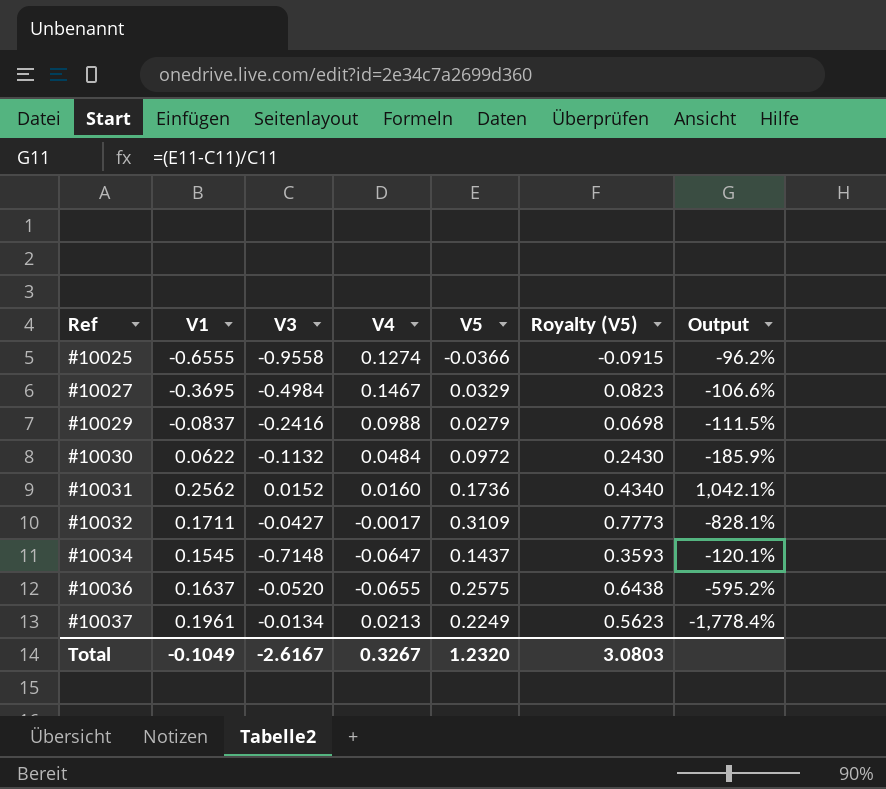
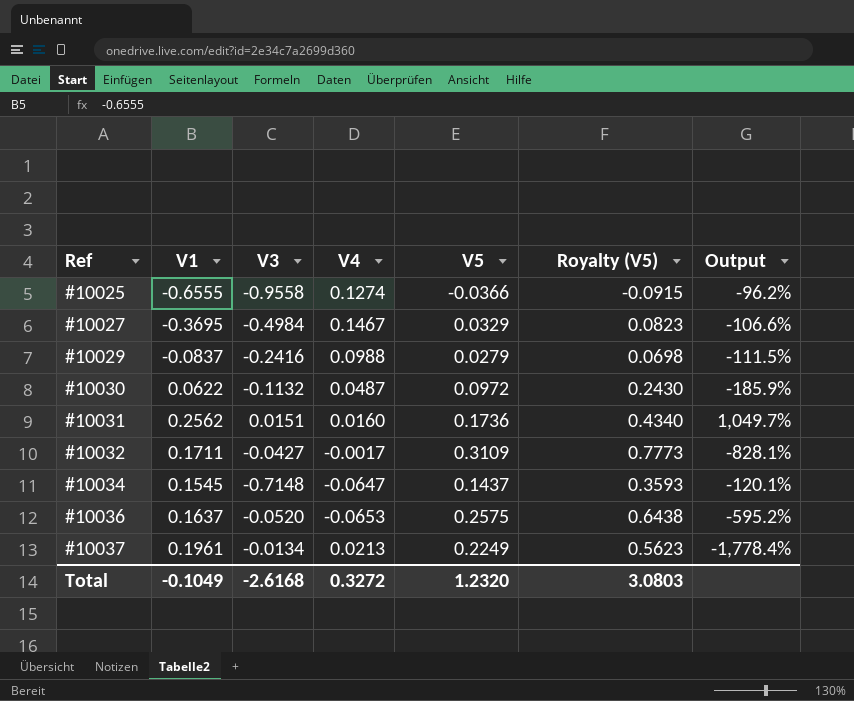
#10030 | V4: 0.0484 -> 0.0487
#10031 | V3: 0.0152 -> 0.0151
#10031 | Output: 1,042.1% -> 1,049.7%
#10036 | V4: -0.0655 -> -0.0653
Total | V3: -2.6167 -> -2.6168
Total | V4: 0.3267 -> 0.3272

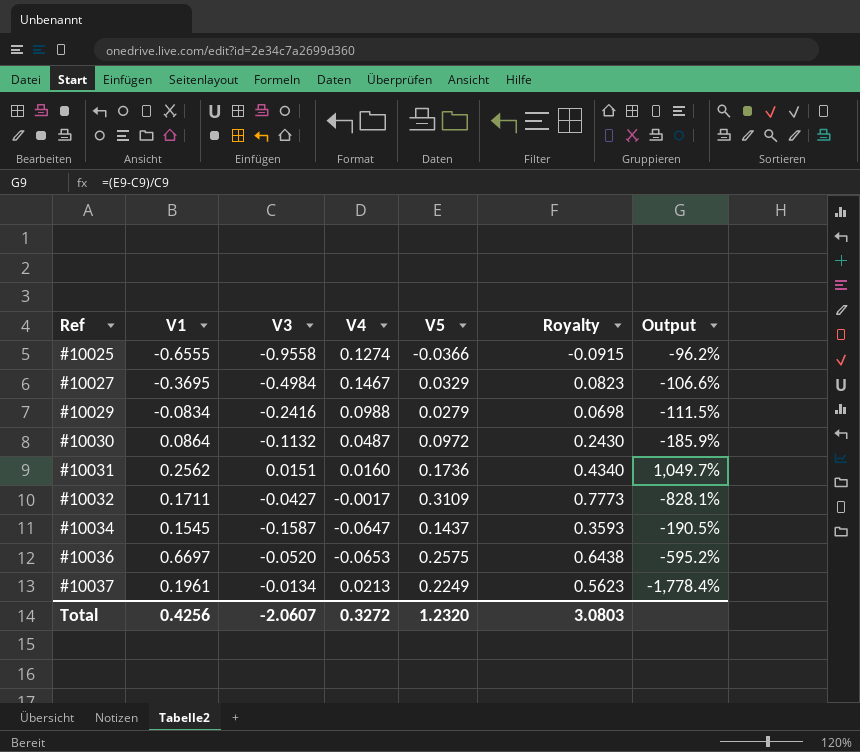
column name: Royalty (V5) -> Royalty
#10029 | V1: -0.0837 -> -0.0834
#10030 | V1: 0.0622 -> 0.0864
#10034 | V3: -0.7148 -> -0.1587
#10034 | Output: -120.1% -> -190.5%
#10036 | V1: 0.1637 -> 0.6697
Total | V1: -0.1049 -> 0.4256
Total | V3: -2.6168 -> -2.0607

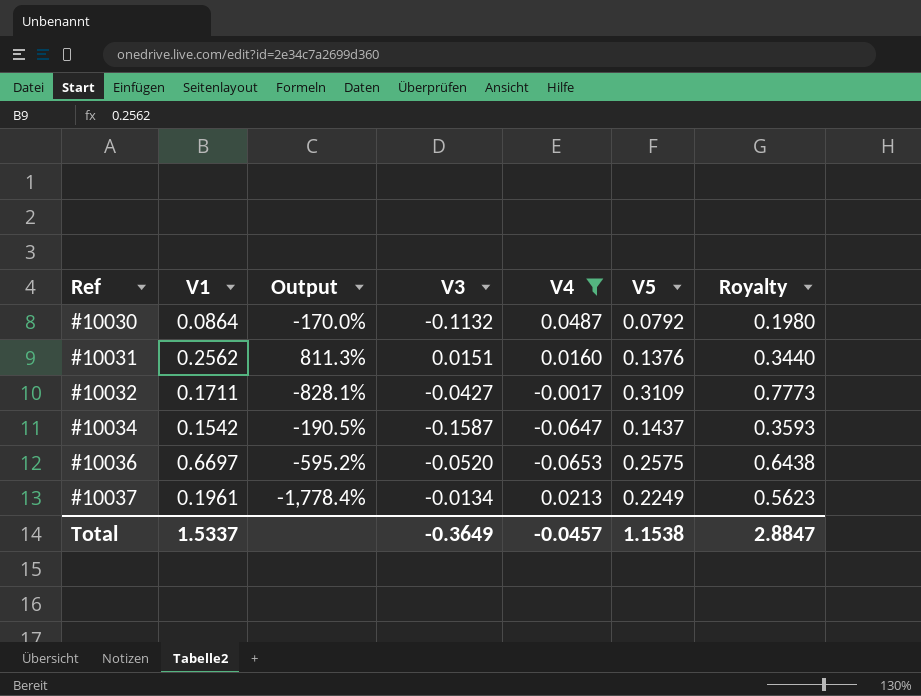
filter: none -> V4 <= 0.0487
column Output | position: 7 -> 3
#10030 | Output: -185.9% -> -170.0%
#10030 | V5: 0.0972 -> 0.0792
#10030 | Royalty: 0.2430 -> 0.1980
#10031 | Output: 1,049.7% -> 811.3%
#10031 | V5: 0.1736 -> 0.1376
#10031 | Royalty: 0.4340 -> 0.3440
#10034 | V1: 0.1545 -> 0.1542
Total | V1: 0.4256 -> 1.5337
Total | V3: -2.0607 -> -0.3649
Total | V4: 0.3272 -> -0.0457
Total | V5: 1.2320 -> 1.1538
Total | Royalty: 3.0803 -> 2.8847

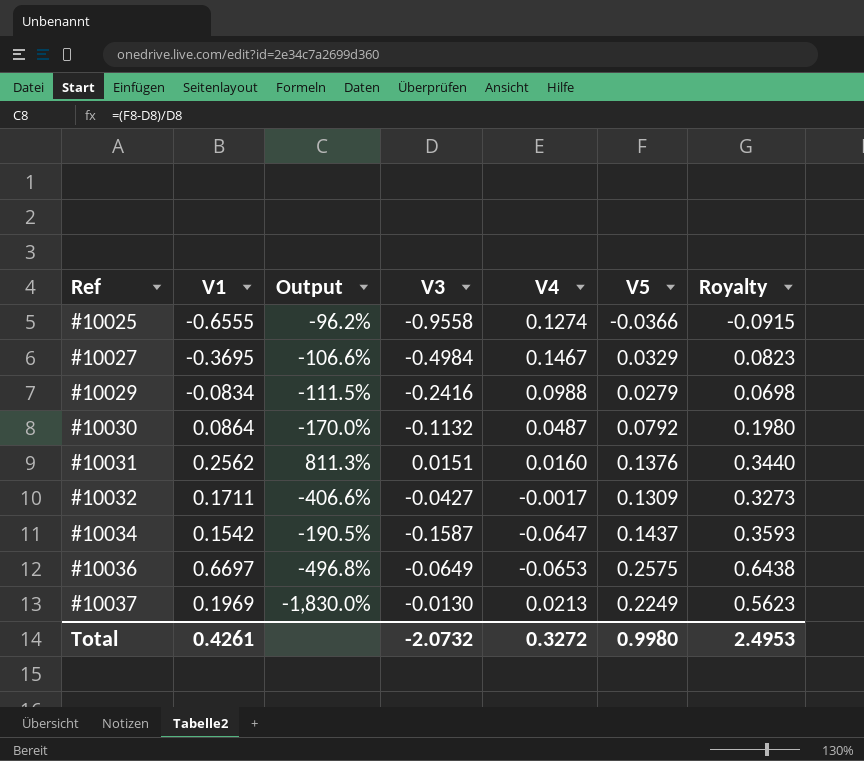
filter: V4 <= 0.0487 -> none
#10032 | Output: -828.1% -> -406.6%
#10032 | V5: 0.3109 -> 0.1309
#10032 | Royalty: 0.7773 -> 0.3273
#10036 | Output: -595.2% -> -496.8%
#10036 | V3: -0.0520 -> -0.0649
#10037 | V1: 0.1961 -> 0.1969
#10037 | Output: -1,778.4% -> -1,830.0%
#10037 | V3: -0.0134 -> -0.0130
Total | V1: 1.5337 -> 0.4261
Total | V3: -0.3649 -> -2.0732
Total | V4: -0.0457 -> 0.3272
Total | V5: 1.1538 -> 0.9980
Total | Royalty: 2.8847 -> 2.4953

